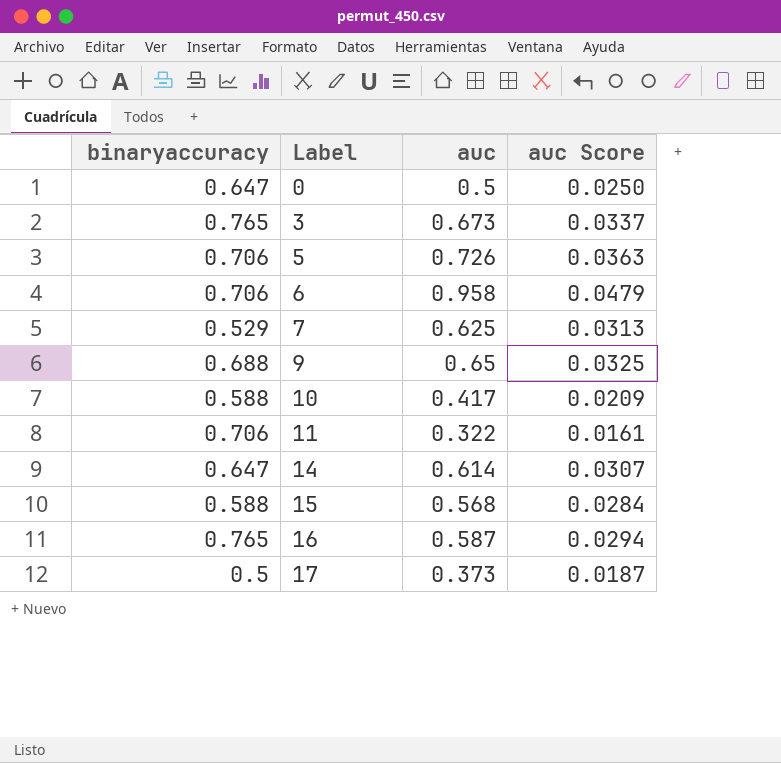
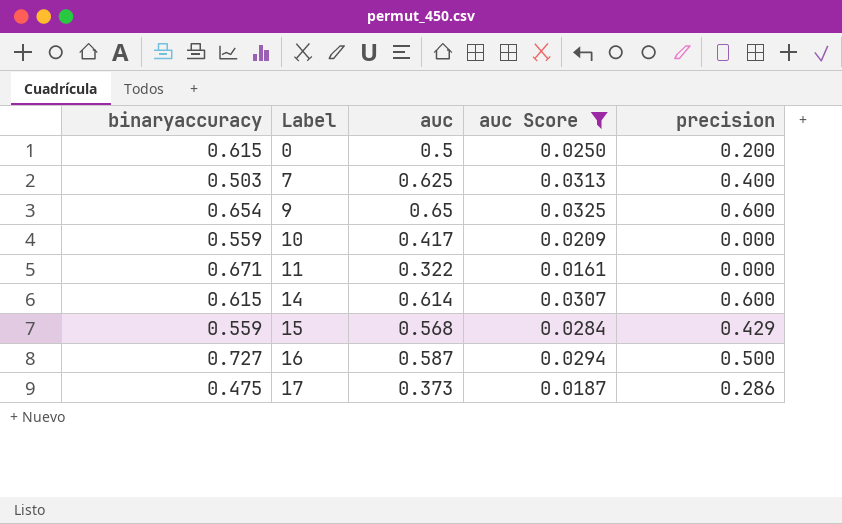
filter: none -> auc Score <= 0.0325
column precision | position: none -> 5
0 | binaryaccuracy: 0.647 -> 0.615
7 | binaryaccuracy: 0.529 -> 0.503
9 | binaryaccuracy: 0.688 -> 0.654
10 | binaryaccuracy: 0.588 -> 0.559
11 | binaryaccuracy: 0.706 -> 0.671
14 | binaryaccuracy: 0.647 -> 0.615
15 | binaryaccuracy: 0.588 -> 0.559
16 | binaryaccuracy: 0.765 -> 0.727
17 | binaryaccuracy: 0.5 -> 0.475

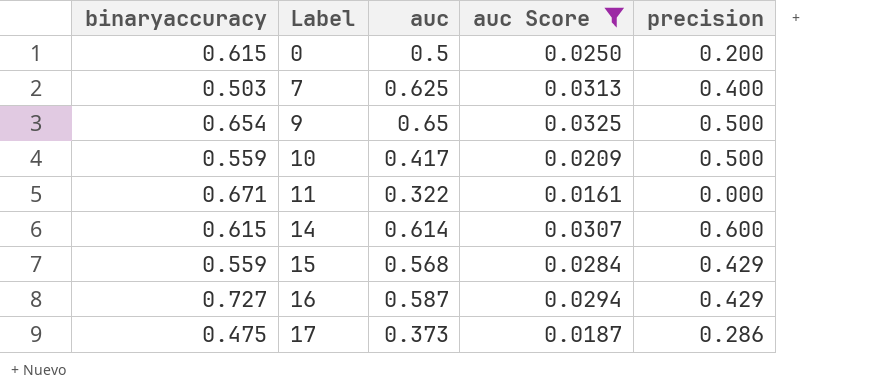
9 | precision: 0.600 -> 0.500
10 | precision: 0.000 -> 0.500
16 | precision: 0.500 -> 0.429

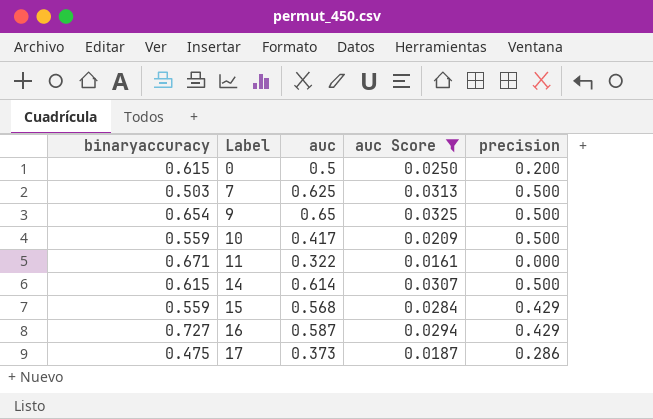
7 | precision: 0.400 -> 0.500
14 | precision: 0.600 -> 0.500

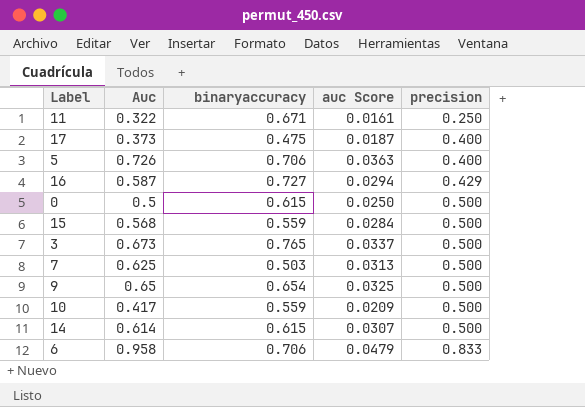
filter: auc Score <= 0.0325 -> none
row order: Label ascending -> precision ascending
column name: auc -> Auc
column binaryaccuracy | position: 1 -> 3
11 | precision: 0.000 -> 0.250
17 | precision: 0.286 -> 0.400
0 | precision: 0.200 -> 0.500
15 | precision: 0.429 -> 0.500

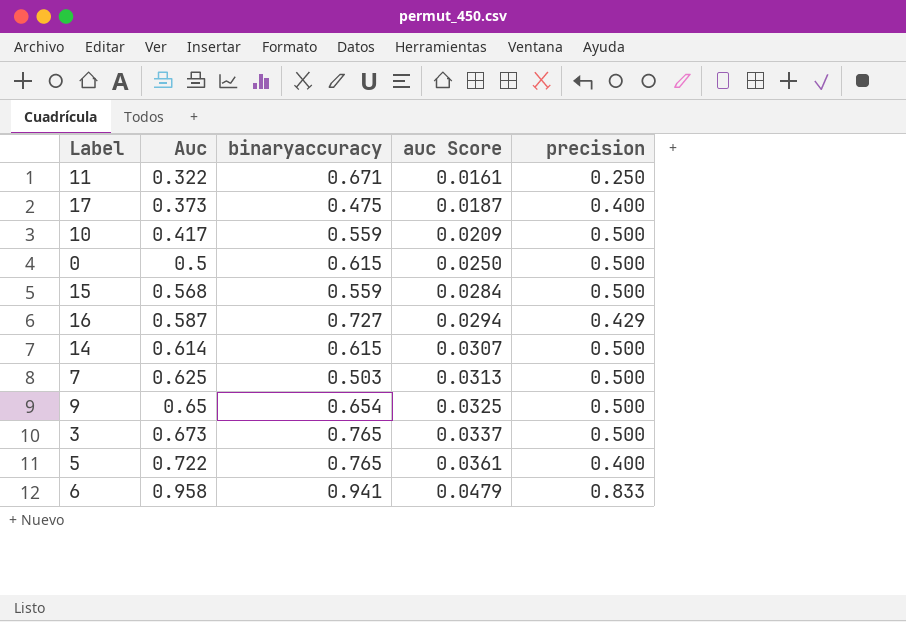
row order: precision ascending -> Auc ascending
5 | Auc: 0.726 -> 0.722
5 | binaryaccuracy: 0.706 -> 0.765
5 | auc Score: 0.0363 -> 0.0361
6 | binaryaccuracy: 0.706 -> 0.941

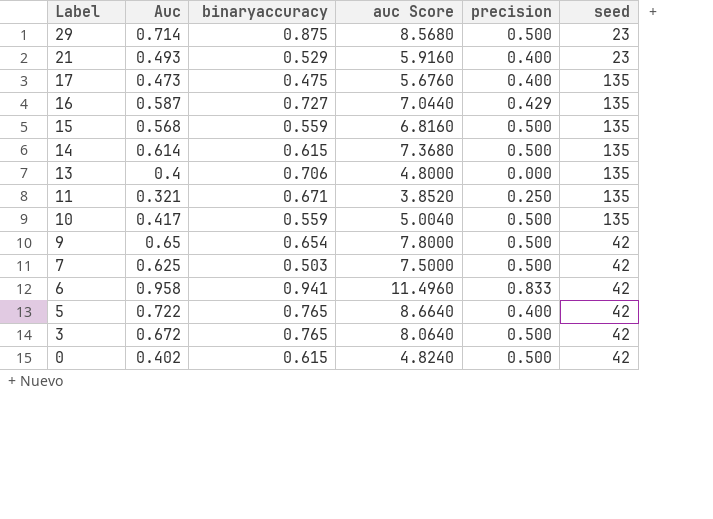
row order: Auc ascending -> Label descending
column auc Score | formula: [Auc] * 0.05 -> [Auc] * 12
column seed | position: none -> 6
row 29: none -> 0.714 | 0.875 | 8.5680 | 0.500 | 23
row 21: none -> 0.493 | 0.529 | 5.9160 | 0.400 | 23
17 | Auc: 0.373 -> 0.473
row 13: none -> 0.4 | 0.706 | 4.8000 | 0.000 | 135
11 | Auc: 0.322 -> 0.321
3 | Auc: 0.673 -> 0.672
0 | Auc: 0.5 -> 0.402

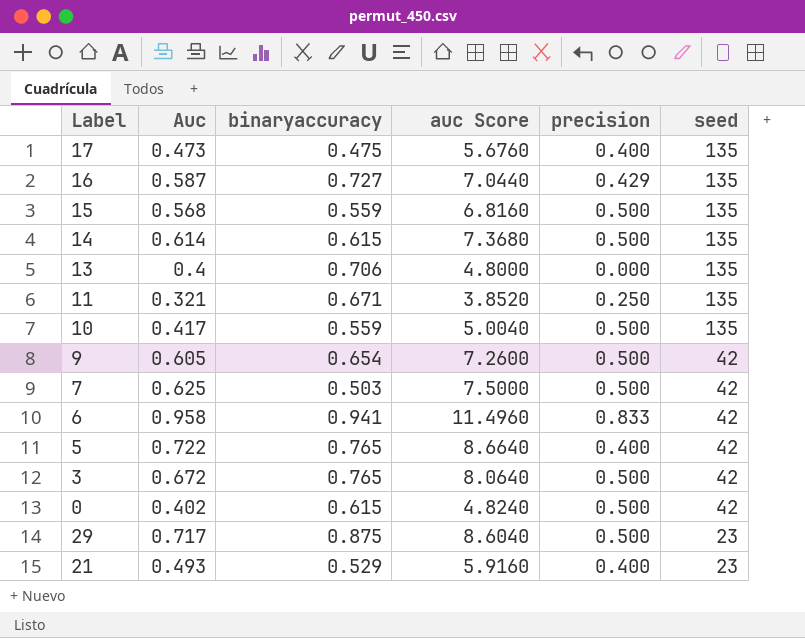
row order: Label descending -> seed descending
9 | Auc: 0.65 -> 0.605
9 | auc Score: 7.8000 -> 7.2600
29 | Auc: 0.714 -> 0.717
29 | auc Score: 8.5680 -> 8.6040

